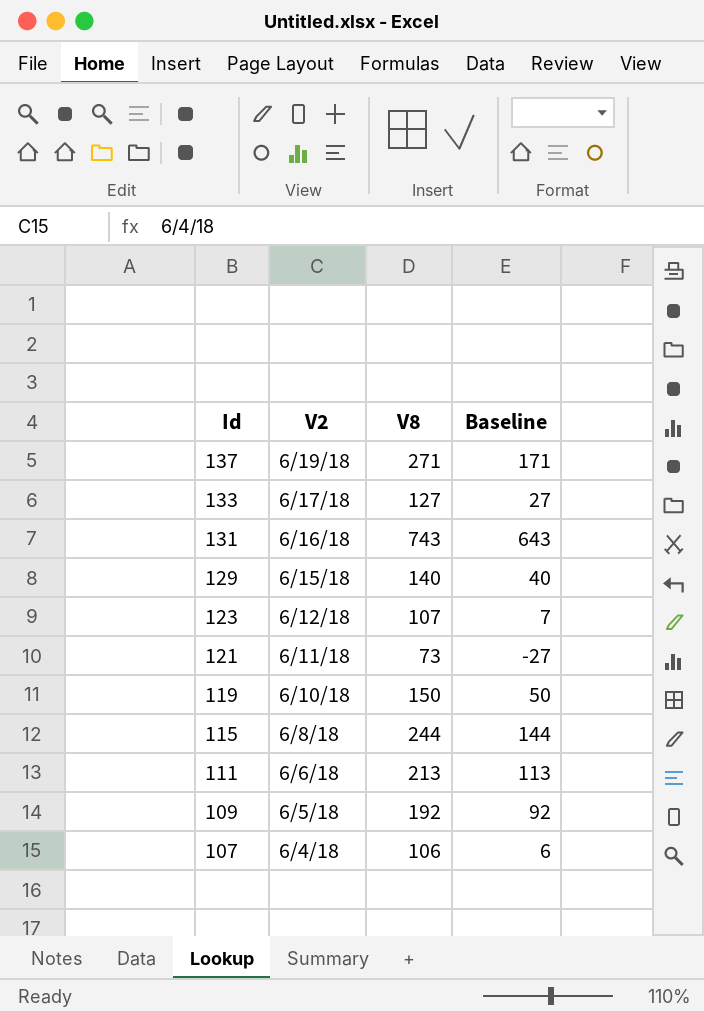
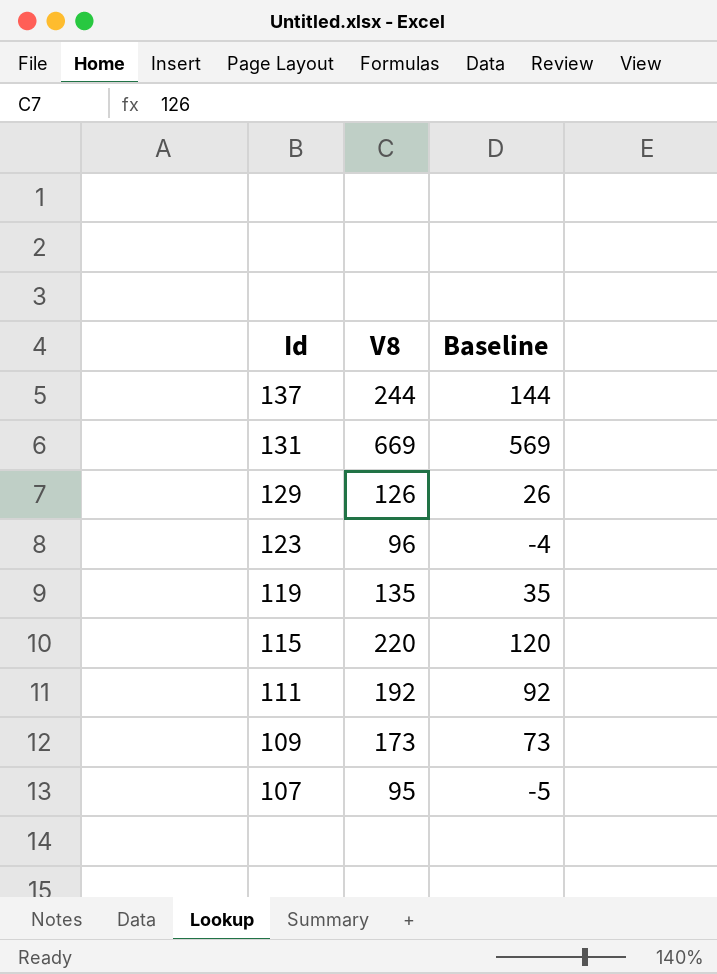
column V2 | position: 2 -> none
row 133: 6/17/18 | 127 | 27 -> none
row 121: 6/11/18 | 73 | -27 -> none
137 | V8: 271 -> 244
137 | Baseline: 171 -> 144
131 | V8: 743 -> 669
131 | Baseline: 643 -> 569
129 | V8: 140 -> 126
129 | Baseline: 40 -> 26
123 | V8: 107 -> 96
123 | Baseline: 7 -> -4
119 | V8: 150 -> 135
119 | Baseline: 50 -> 35
115 | V8: 244 -> 220
115 | Baseline: 144 -> 120
111 | V8: 213 -> 192
111 | Baseline: 113 -> 92
109 | V8: 192 -> 173
109 | Baseline: 92 -> 73
107 | V8: 106 -> 95
107 | Baseline: 6 -> -5

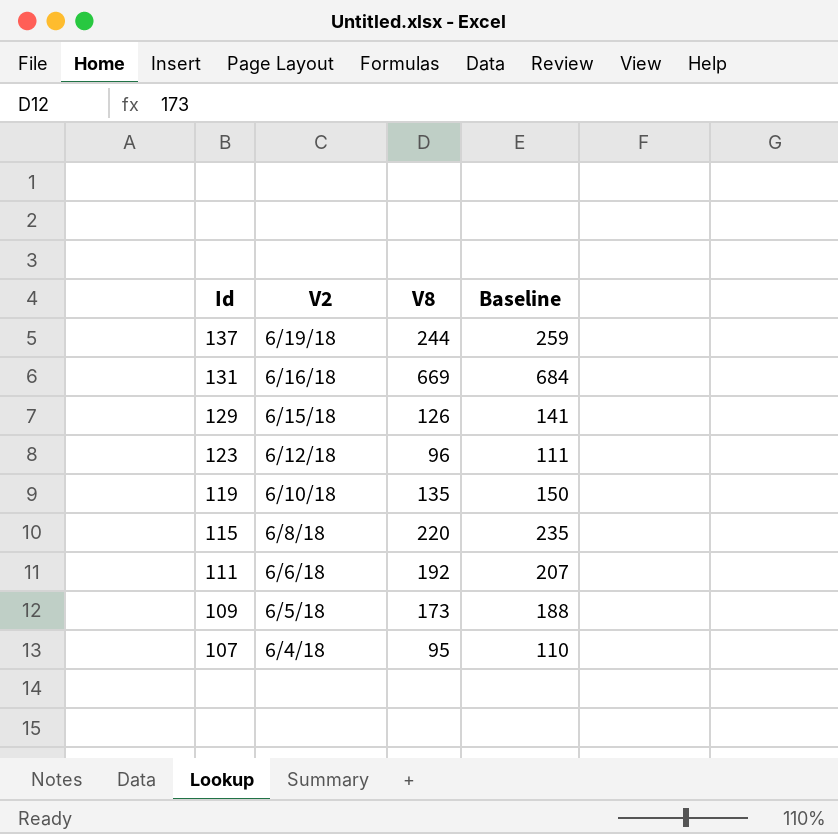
column V2 | position: none -> 2
column Baseline | formula: [V8] - 100 -> [V8] + 15

